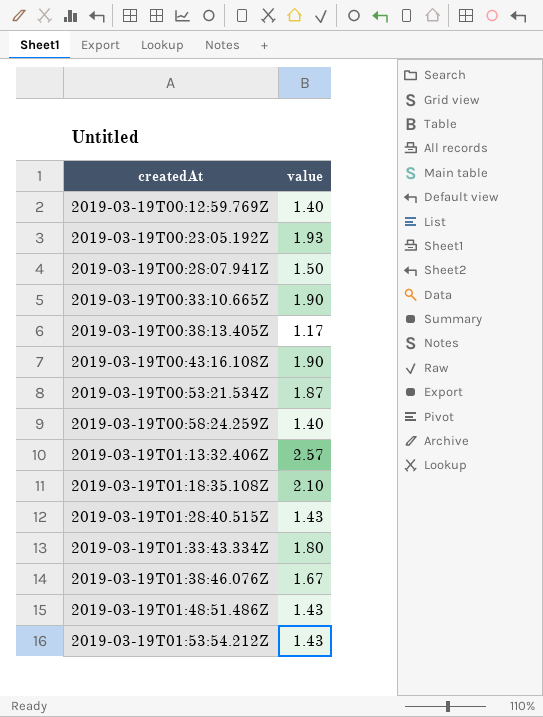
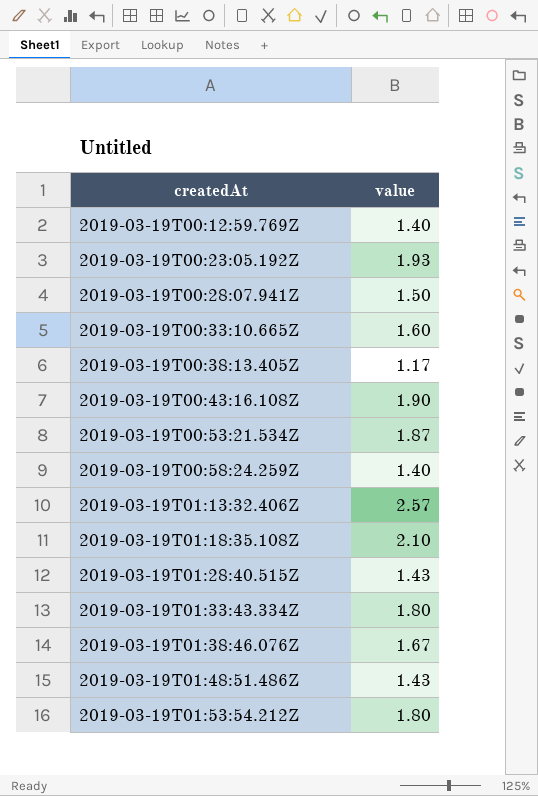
2019-03-19T00:33:10.665Z | value: 1.90 -> 1.60
2019-03-19T01:53:54.212Z | value: 1.43 -> 1.80

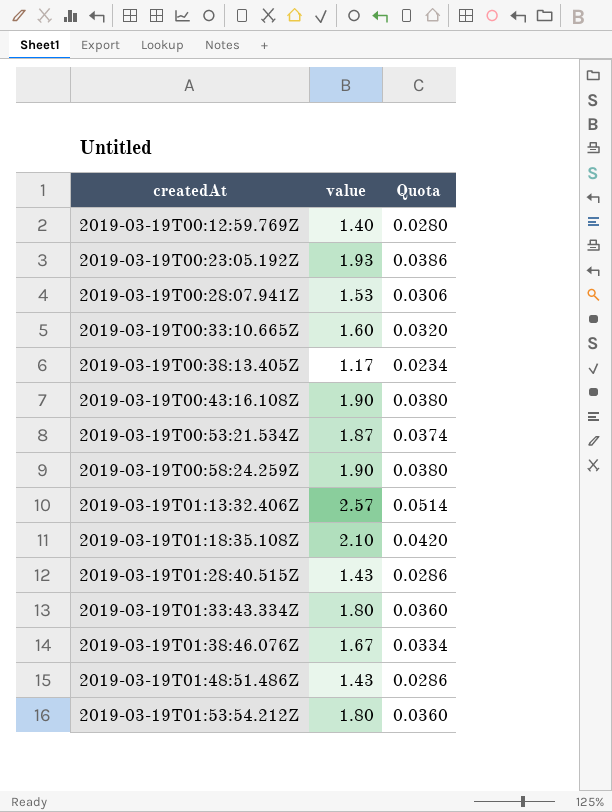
column Quota | formula: none -> [value] * 0.02
2019-03-19T00:28:07.941Z | value: 1.50 -> 1.53
2019-03-19T00:58:24.259Z | value: 1.40 -> 1.90

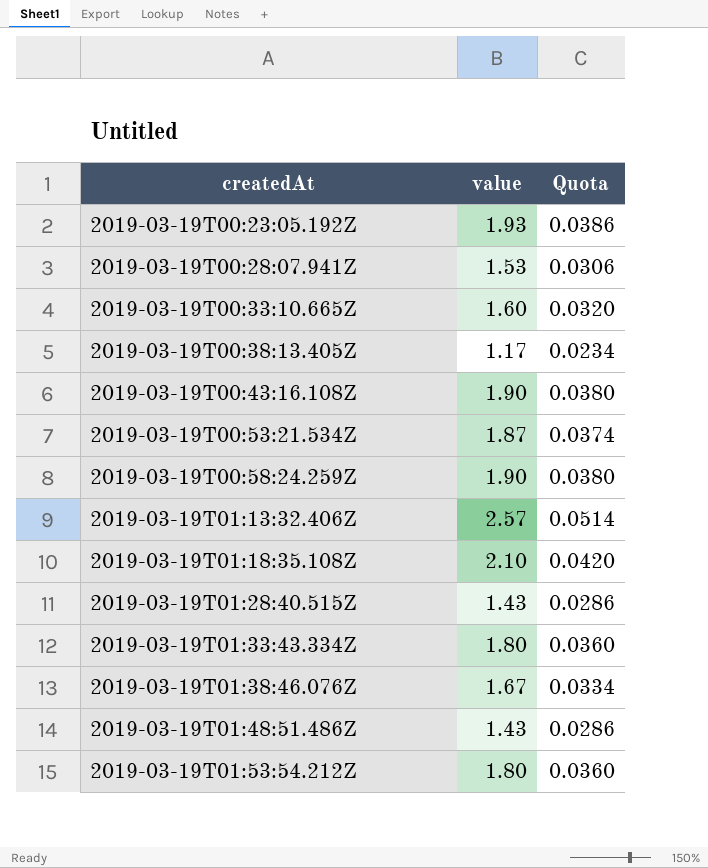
row 2019-03-19T00:12:59.769Z: 1.40 | 0.0280 -> none

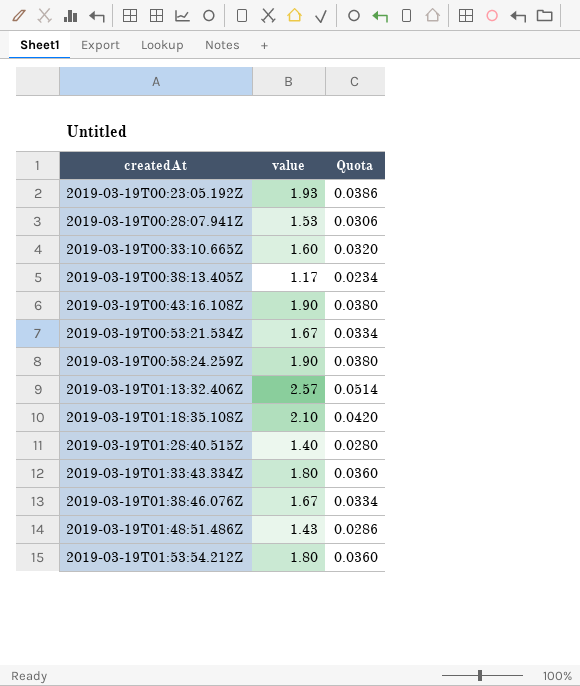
2019-03-19T00:53:21.534Z | value: 1.87 -> 1.67
2019-03-19T00:53:21.534Z | Quota: 0.0374 -> 0.0334
2019-03-19T01:28:40.515Z | value: 1.43 -> 1.40
2019-03-19T01:28:40.515Z | Quota: 0.0286 -> 0.0280

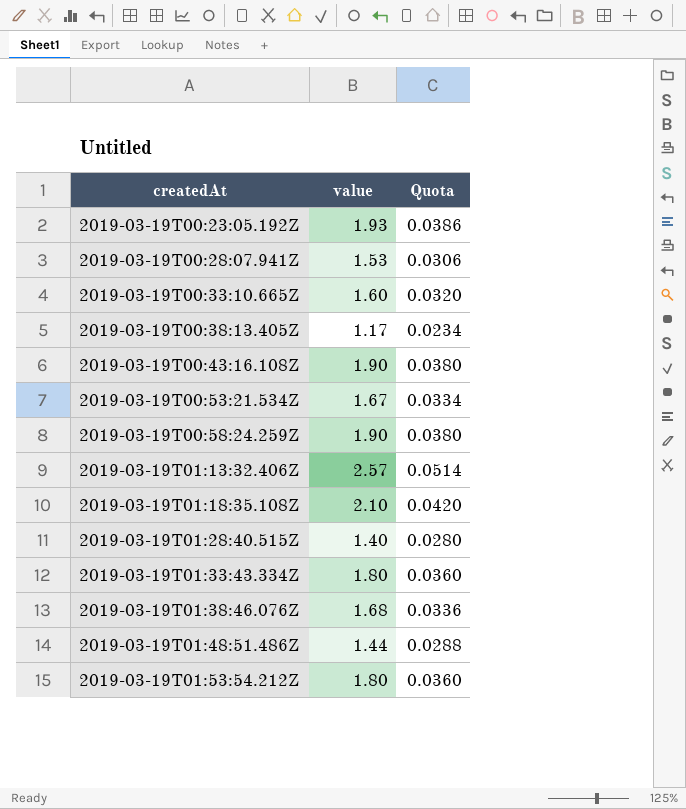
2019-03-19T01:38:46.076Z | value: 1.67 -> 1.68
2019-03-19T01:38:46.076Z | Quota: 0.0334 -> 0.0336
2019-03-19T01:48:51.486Z | value: 1.43 -> 1.44
2019-03-19T01:48:51.486Z | Quota: 0.0286 -> 0.0288

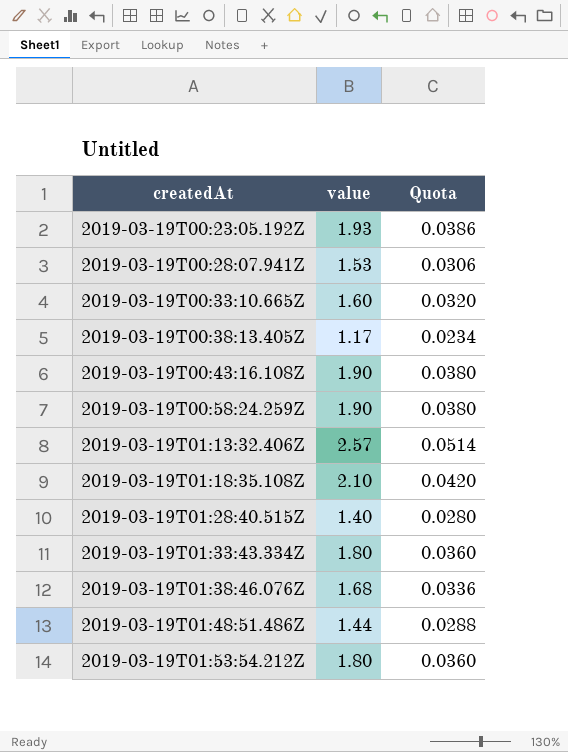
row 2019-03-19T00:53:21.534Z: 1.67 | 0.0334 -> none

